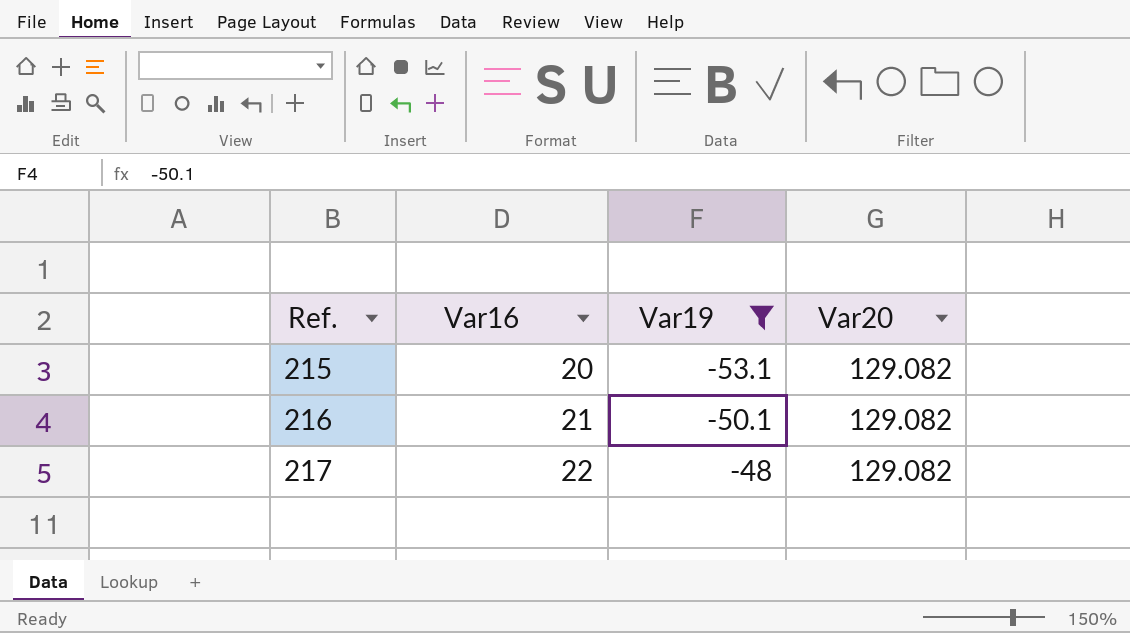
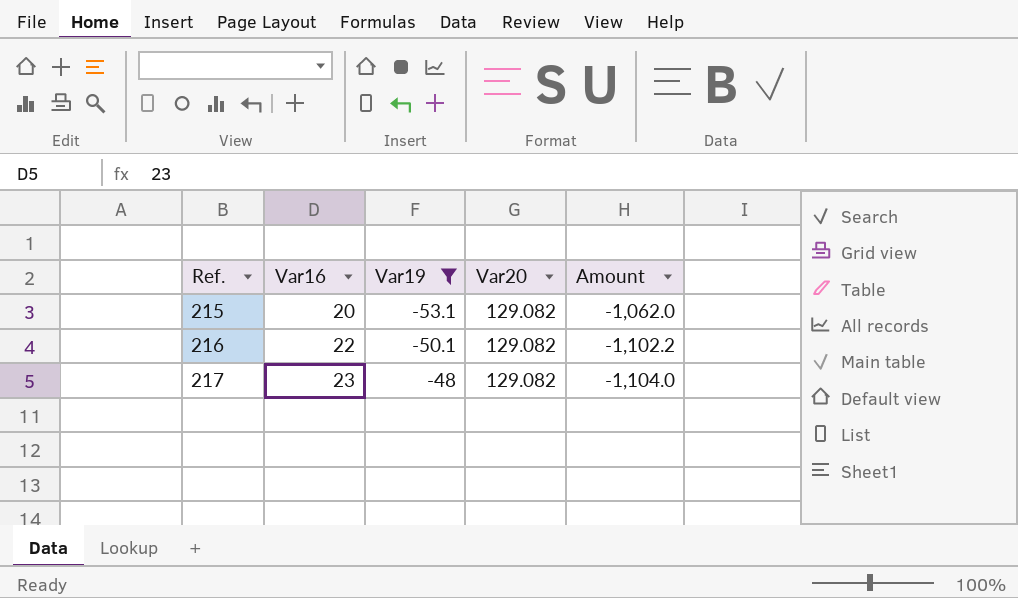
column Amount | formula: none -> [Var16] * [Var19]
216 | Var16: 21 -> 22
217 | Var16: 22 -> 23

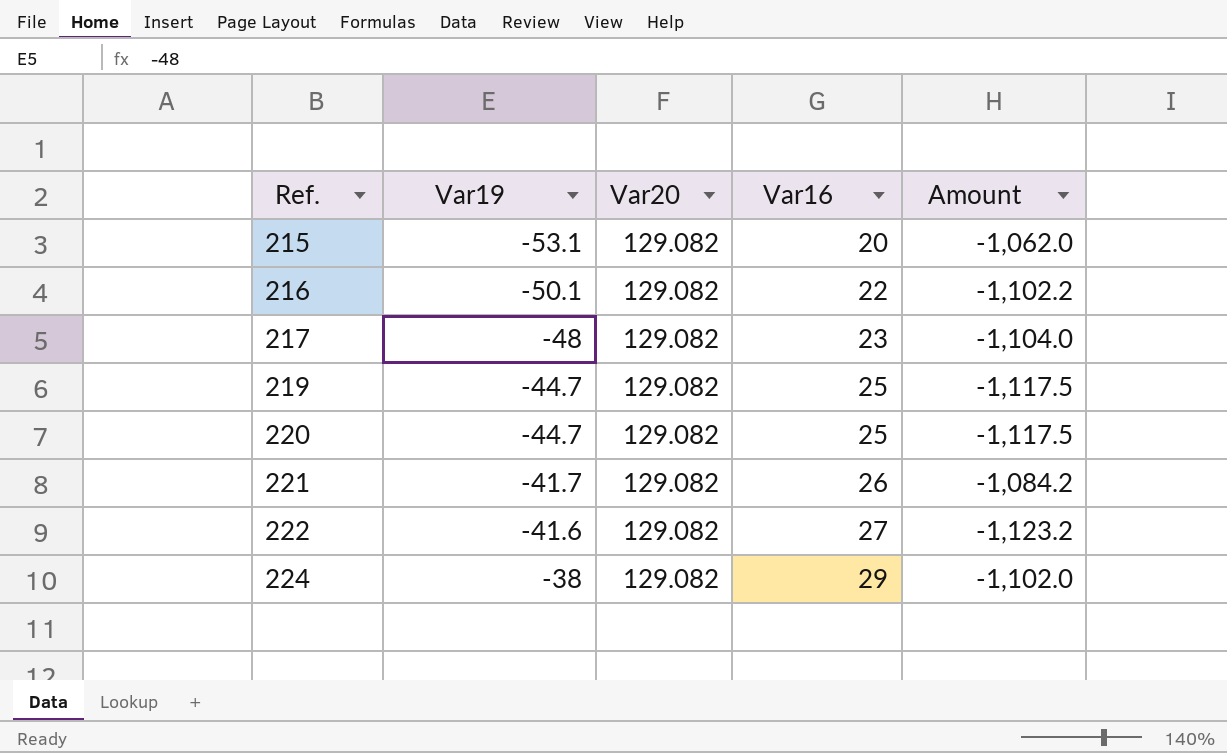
filter: Var19 <= -48 -> none
column Var16 | position: 2 -> 4

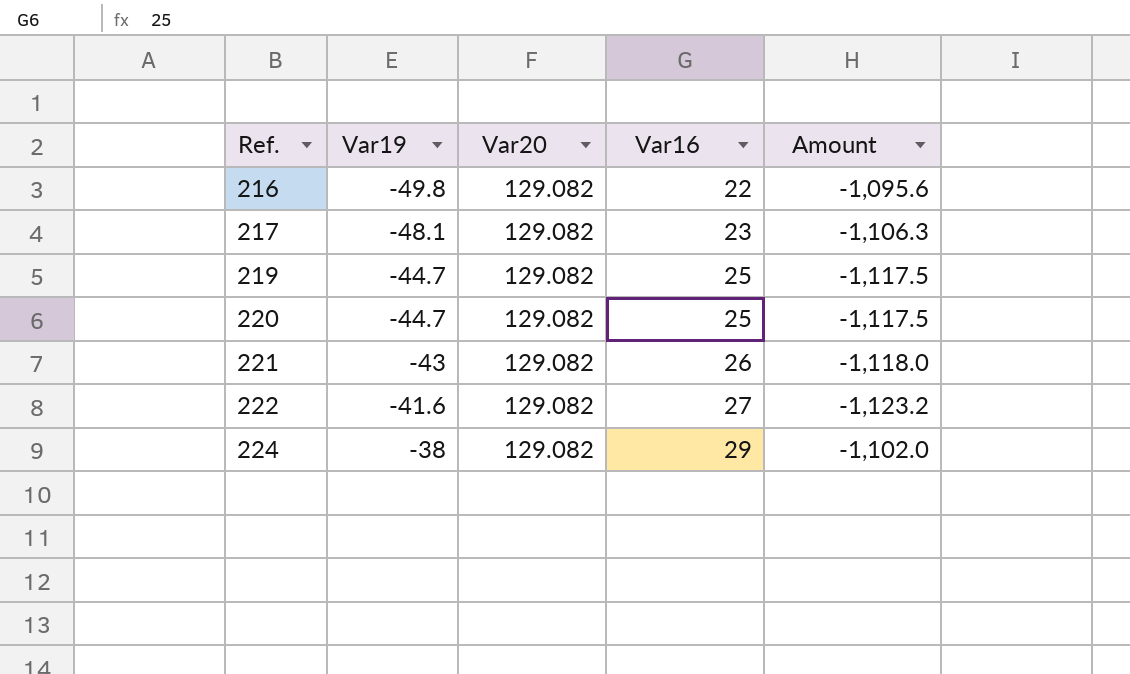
row 215: -53.1 | 129.082 | 20 | -1,062.0 -> none
216 | Var19: -50.1 -> -49.8
216 | Amount: -1,102.2 -> -1,095.6
217 | Var19: -48 -> -48.1
217 | Amount: -1,104.0 -> -1,106.3
221 | Var19: -41.7 -> -43
221 | Amount: -1,084.2 -> -1,118.0

